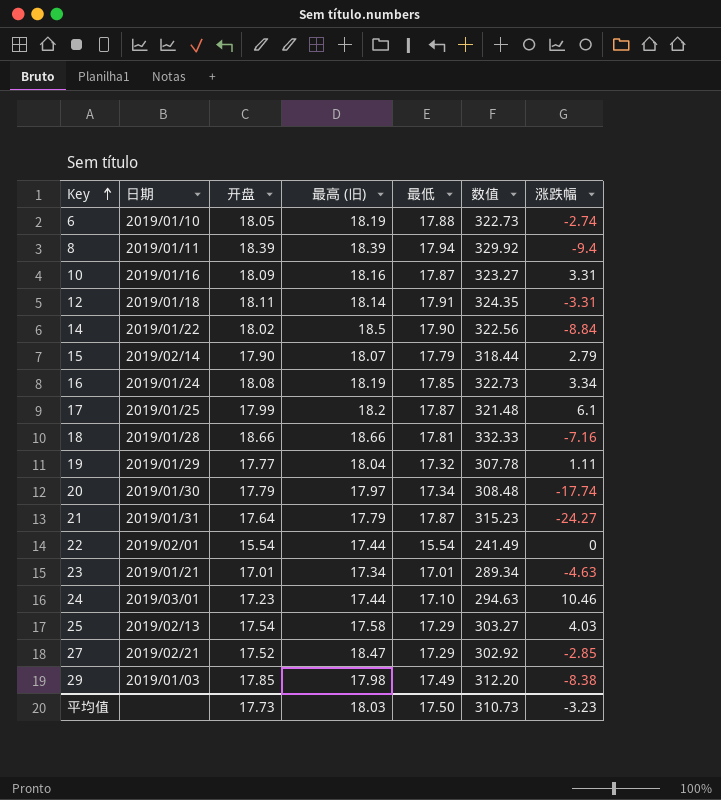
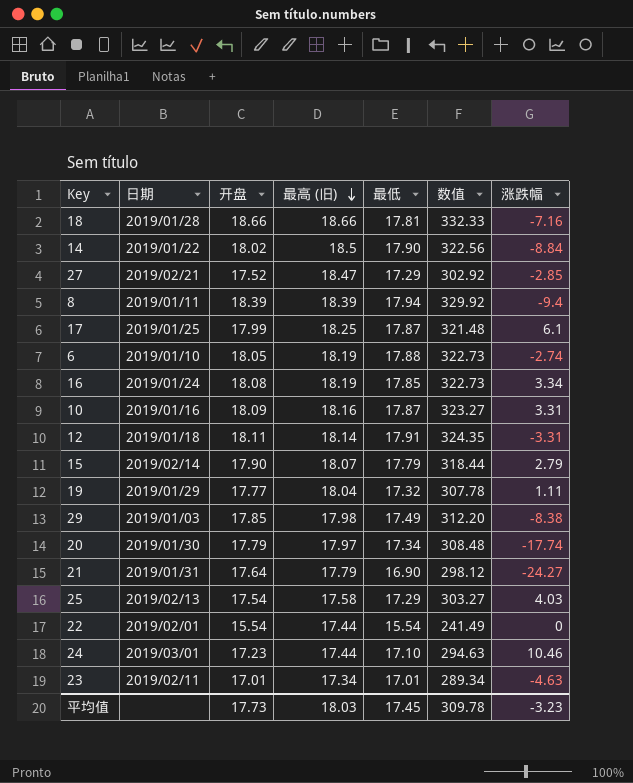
row order: Key ascending -> 最高 (旧) descending
17 | 最高 (旧): 18.2 -> 18.25
21 | 最低: 17.87 -> 16.90
21 | 数值: 315.23 -> 298.12
23 | 日期: 2019/01/21 -> 2019/02/11
平均值 | 最低: 17.50 -> 17.45
平均值 | 数值: 310.73 -> 309.78

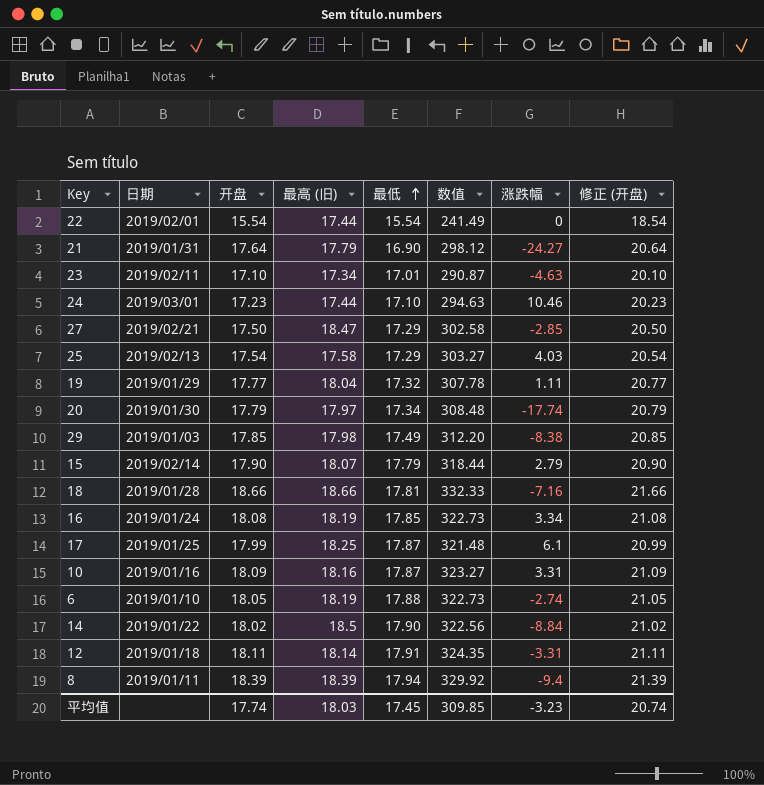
row order: 最高 (旧) descending -> 最低 ascending
column 修正 (开盘) | formula: none -> [开盘] + 3
23 | 开盘: 17.01 -> 17.10
23 | 数值: 289.34 -> 290.87
27 | 开盘: 17.52 -> 17.50
27 | 数值: 302.92 -> 302.58
平均值 | 开盘: 17.73 -> 17.74
平均值 | 数值: 309.78 -> 309.85

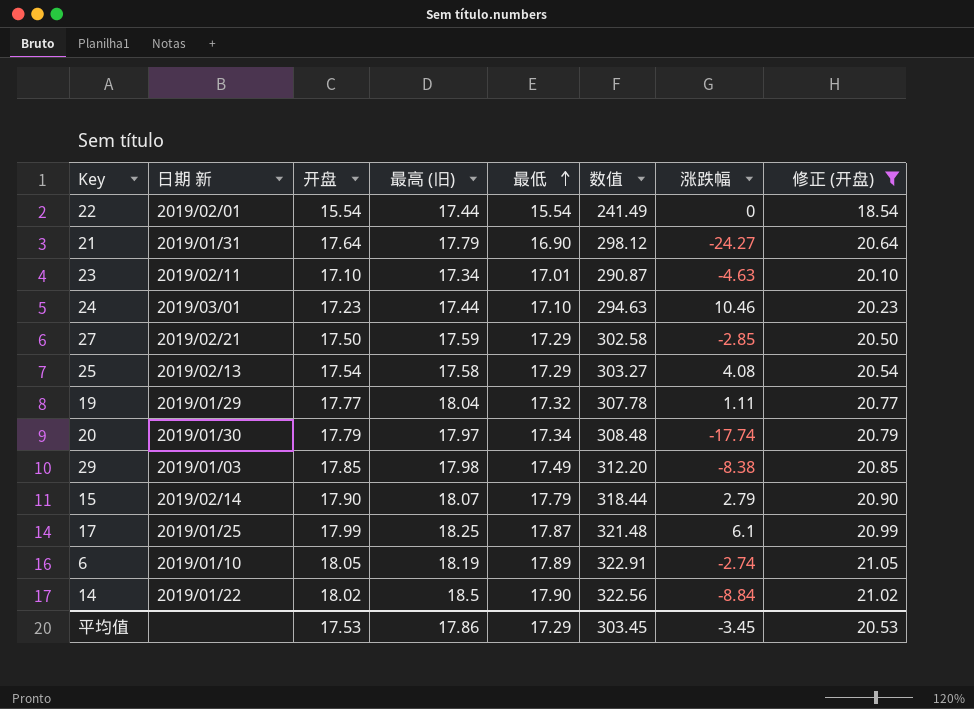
filter: none -> 修正 (开盘) <= 21.05
column name: 日期 -> 日期 新
27 | 最高 (旧): 18.47 -> 17.59
25 | 涨跌幅: 4.03 -> 4.08
6 | 最低: 17.88 -> 17.89
6 | 数值: 322.73 -> 322.91
平均值 | 开盘: 17.74 -> 17.53
平均值 | 最高 (旧): 18.03 -> 17.86
平均值 | 最低: 17.45 -> 17.29
平均值 | 数值: 309.85 -> 303.45
平均值 | 涨跌幅: -3.23 -> -3.45
平均值 | 修正 (开盘): 20.74 -> 20.53

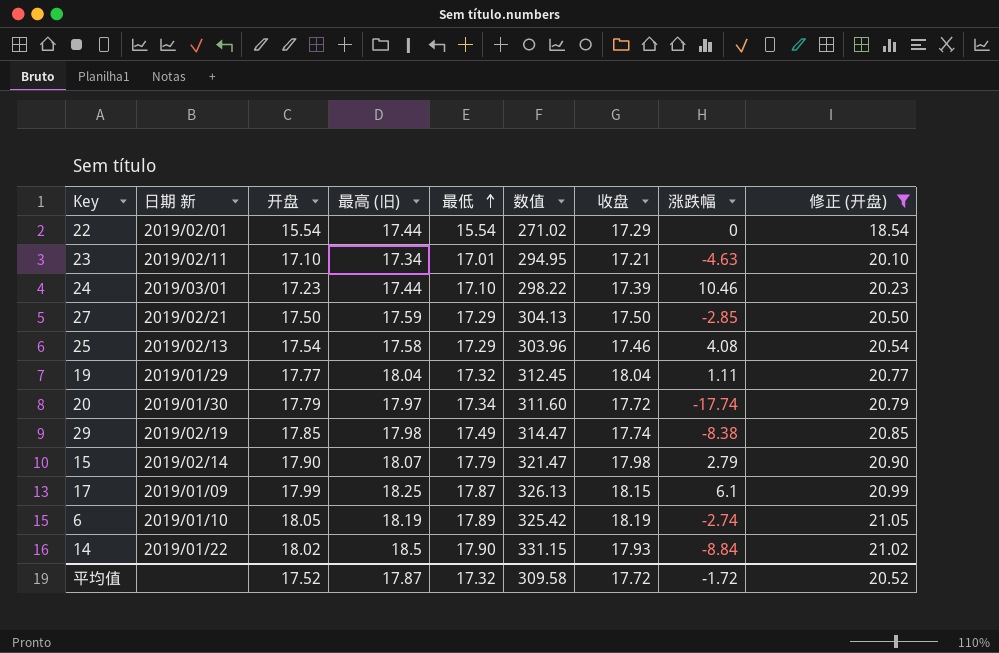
column 数值 | formula: [开盘] * [最低] -> [最高 (旧)] * [最低]
column 收盘 | position: none -> 7
row 21: 2019/01/31 | 17.64 | 17.79 | 16.90 | 298.12 | -24.27 | 20.64 -> none
29 | 日期 新: 2019/01/03 -> 2019/02/19
17 | 日期 新: 2019/01/25 -> 2019/01/09
平均值 | 开盘: 17.53 -> 17.52
平均值 | 最高 (旧): 17.86 -> 17.87
平均值 | 最低: 17.29 -> 17.32
平均值 | 数值: 303.45 -> 309.58
平均值 | 涨跌幅: -3.45 -> -1.72
平均值 | 修正 (开盘): 20.53 -> 20.52

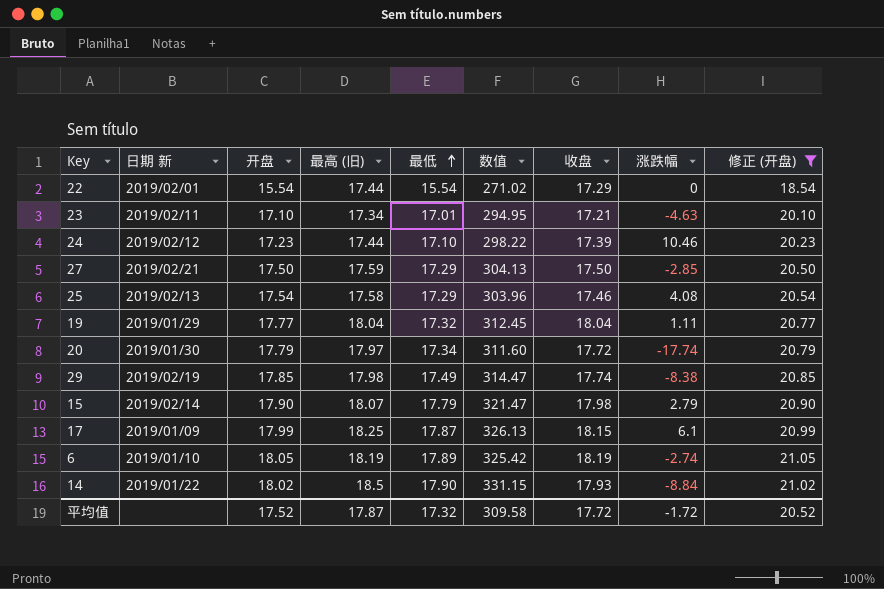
24 | 日期 新: 2019/03/01 -> 2019/02/12

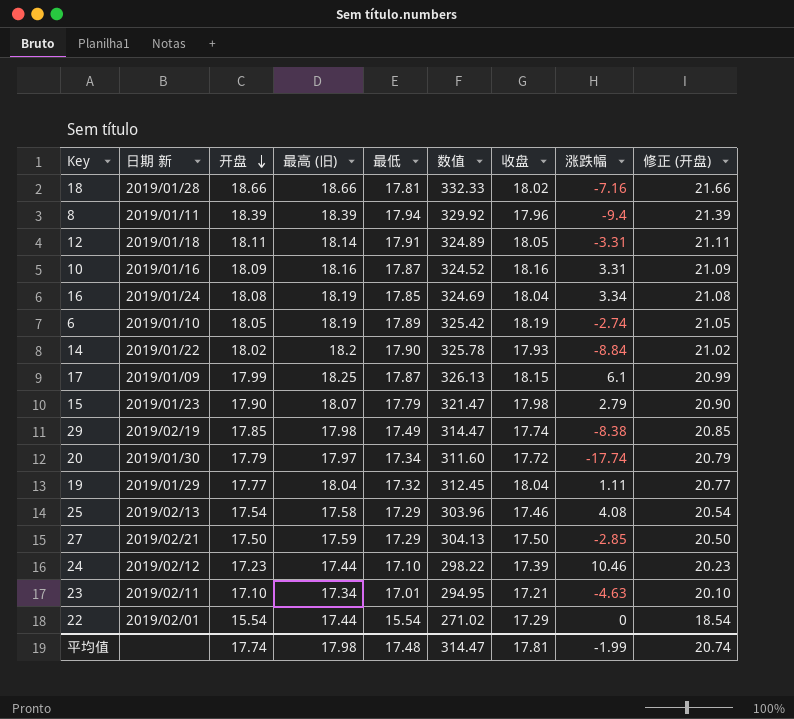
filter: 修正 (开盘) <= 21.05 -> none
row order: 最低 ascending -> 开盘 descending
14 | 最高 (旧): 18.5 -> 18.2
14 | 数值: 331.15 -> 325.78
15 | 日期 新: 2019/02/14 -> 2019/01/23
平均值 | 开盘: 17.52 -> 17.74
平均值 | 最高 (旧): 17.87 -> 17.98
平均值 | 最低: 17.32 -> 17.48
平均值 | 数值: 309.58 -> 314.47
平均值 | 收盘: 17.72 -> 17.81
平均值 | 涨跌幅: -1.72 -> -1.99
平均值 | 修正 (开盘): 20.52 -> 20.74

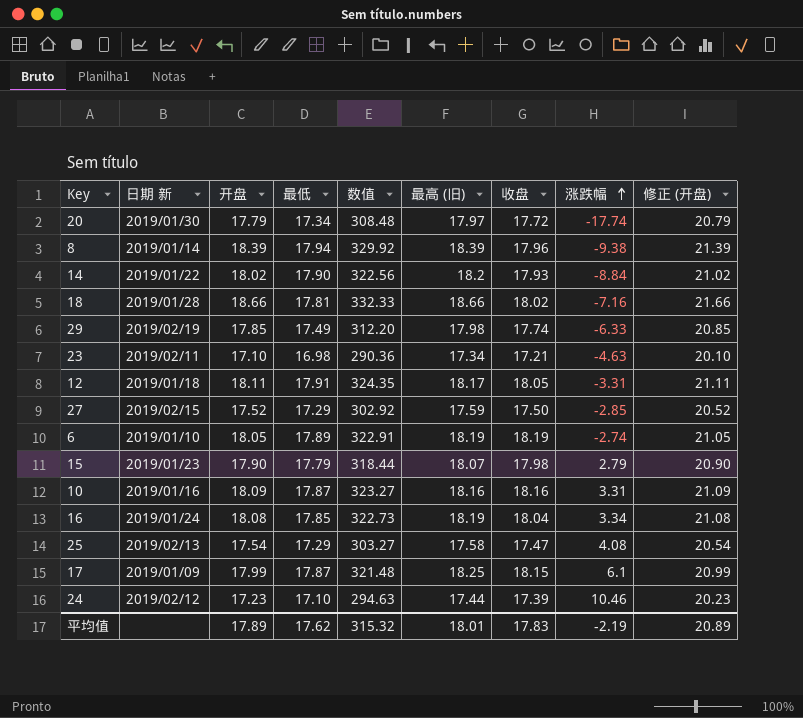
row order: 开盘 descending -> 涨跌幅 ascending
column 数值 | formula: [最高 (旧)] * [最低] -> [开盘] * [最低]
column 最高 (旧) | position: 4 -> 6
row 19: 2019/01/29 | 17.77 | 18.04 | 17.32 | 312.45 | 18.04 | 1.11 | 20.77 -> none
row 22: 2019/02/01 | 15.54 | 17.44 | 15.54 | 271.02 | 17.29 | 0 | 18.54 -> none
8 | 日期 新: 2019/01/11 -> 2019/01/14
8 | 涨跌幅: -9.4 -> -9.38
29 | 涨跌幅: -8.38 -> -6.33
23 | 最低: 17.01 -> 16.98
12 | 最高 (旧): 18.14 -> 18.17
27 | 日期 新: 2019/02/21 -> 2019/02/15
27 | 开盘: 17.50 -> 17.52
27 | 修正 (开盘): 20.50 -> 20.52
25 | 收盘: 17.46 -> 17.47
平均值 | 开盘: 17.74 -> 17.89
平均值 | 最低: 17.48 -> 17.62
平均值 | 数值: 314.47 -> 315.32
平均值 | 最高 (旧): 17.98 -> 18.01
平均值 | 收盘: 17.81 -> 17.83
平均值 | 涨跌幅: -1.99 -> -2.19
平均值 | 修正 (开盘): 20.74 -> 20.89

